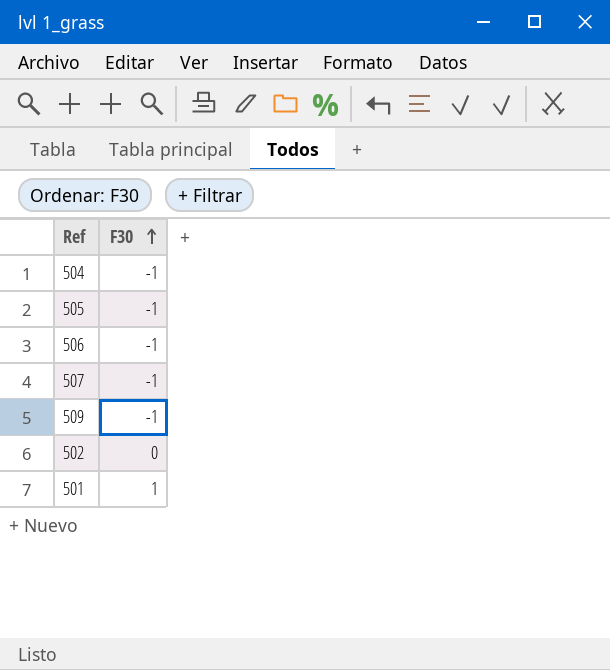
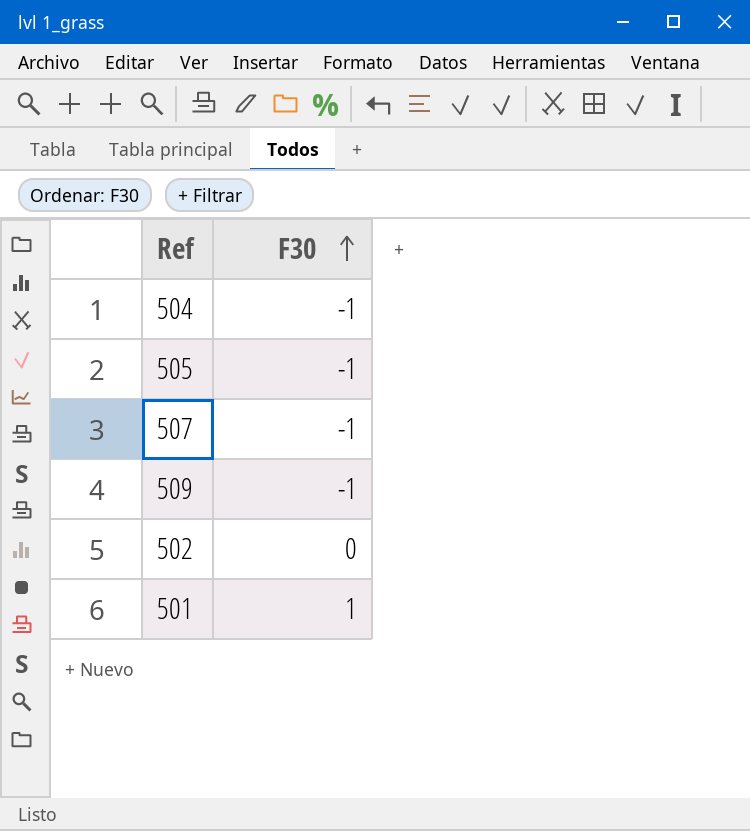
row 506: -1 -> none

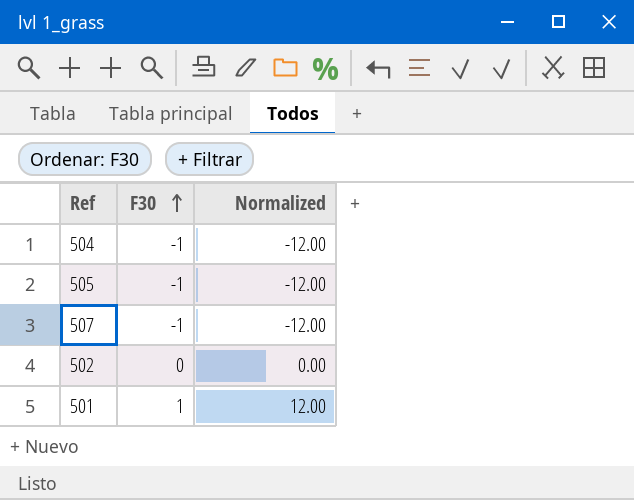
column Normalized | formula: none -> [F30] * 12
row 509: -1 -> none

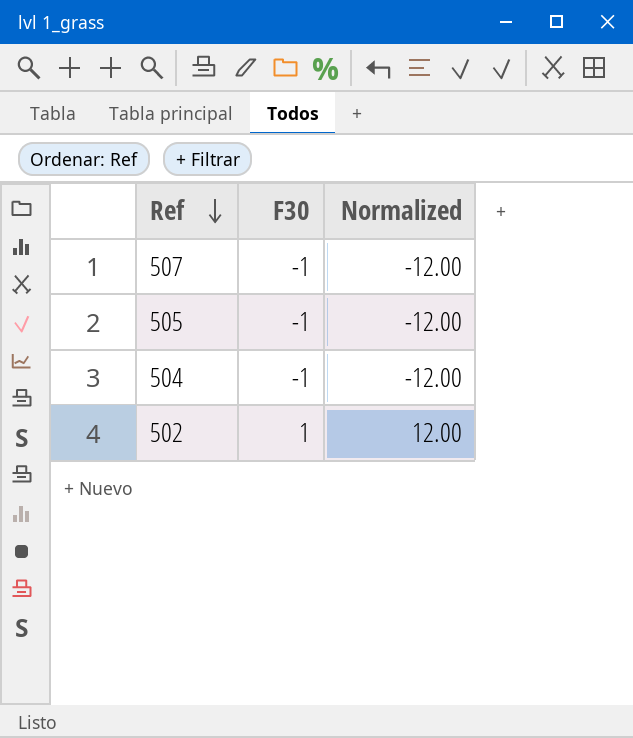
row order: F30 ascending -> Ref descending
row 501: 1 | 12.00 -> none
502 | F30: 0 -> 1
502 | Normalized: 0.00 -> 12.00

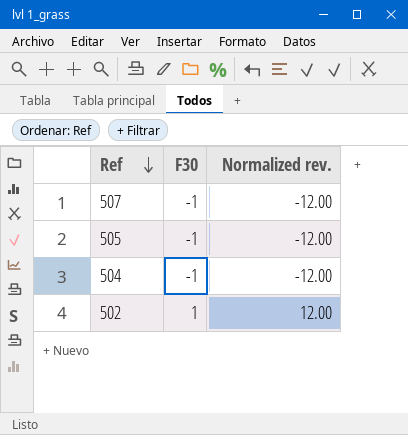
column name: Normalized -> Normalized rev.

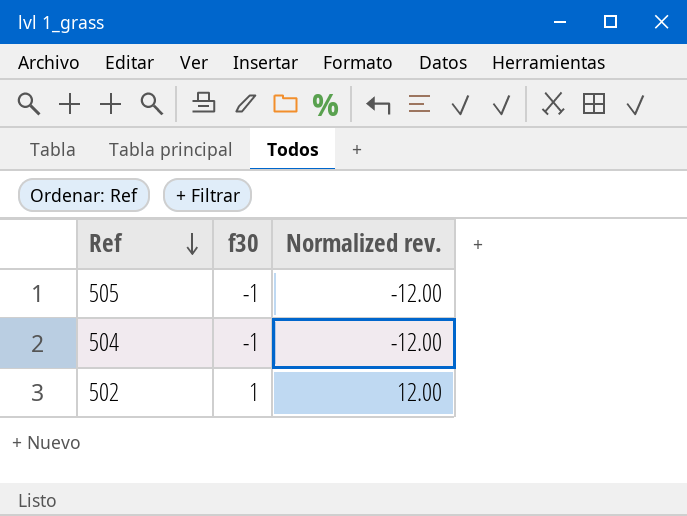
column name: F30 -> f30
row 507: -1 | -12.00 -> none

